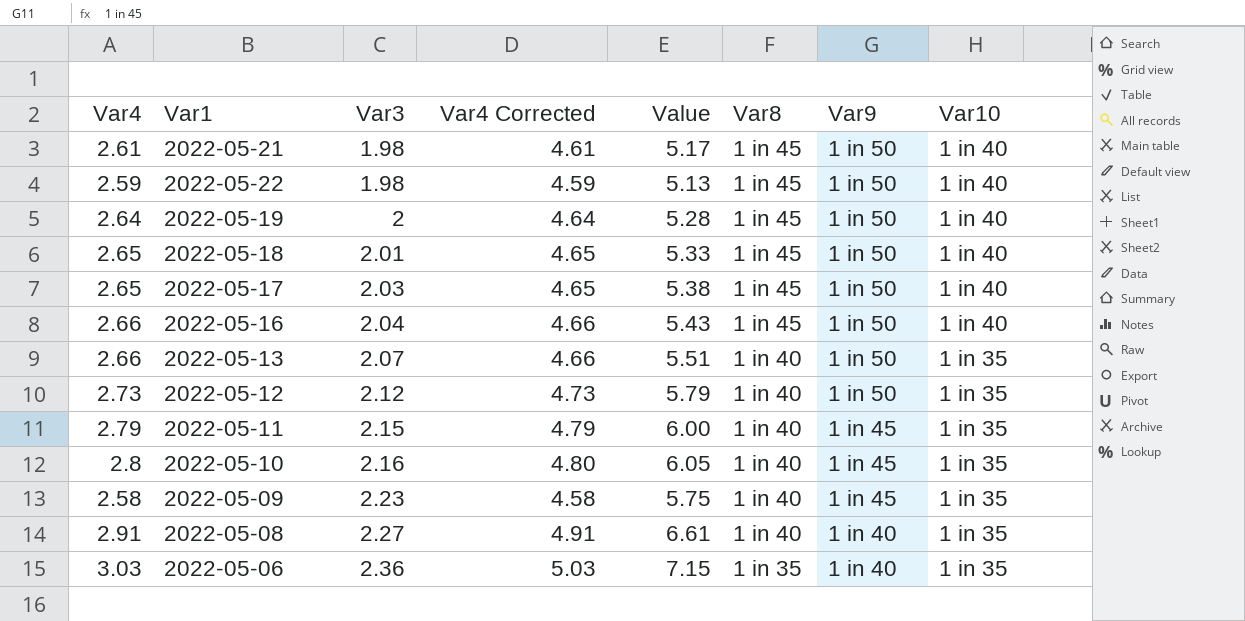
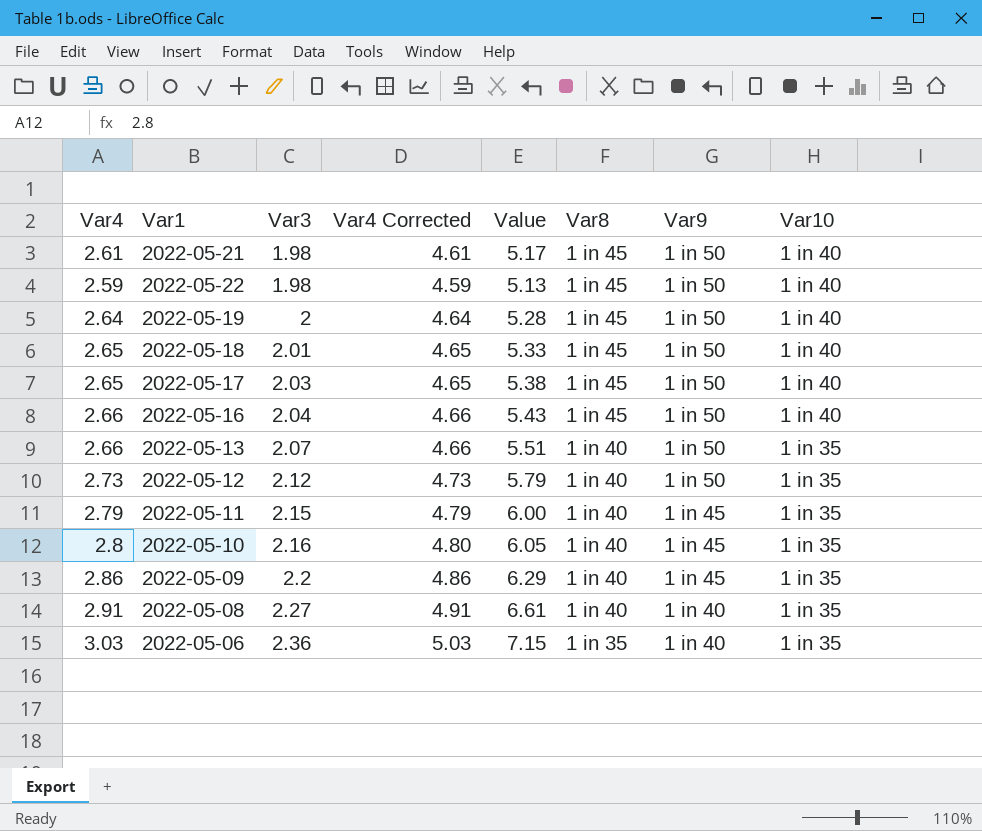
2022-05-09 | Var4: 2.58 -> 2.86
2022-05-09 | Var3: 2.23 -> 2.2
2022-05-09 | Var4 Corrected: 4.58 -> 4.86
2022-05-09 | Value: 5.75 -> 6.29

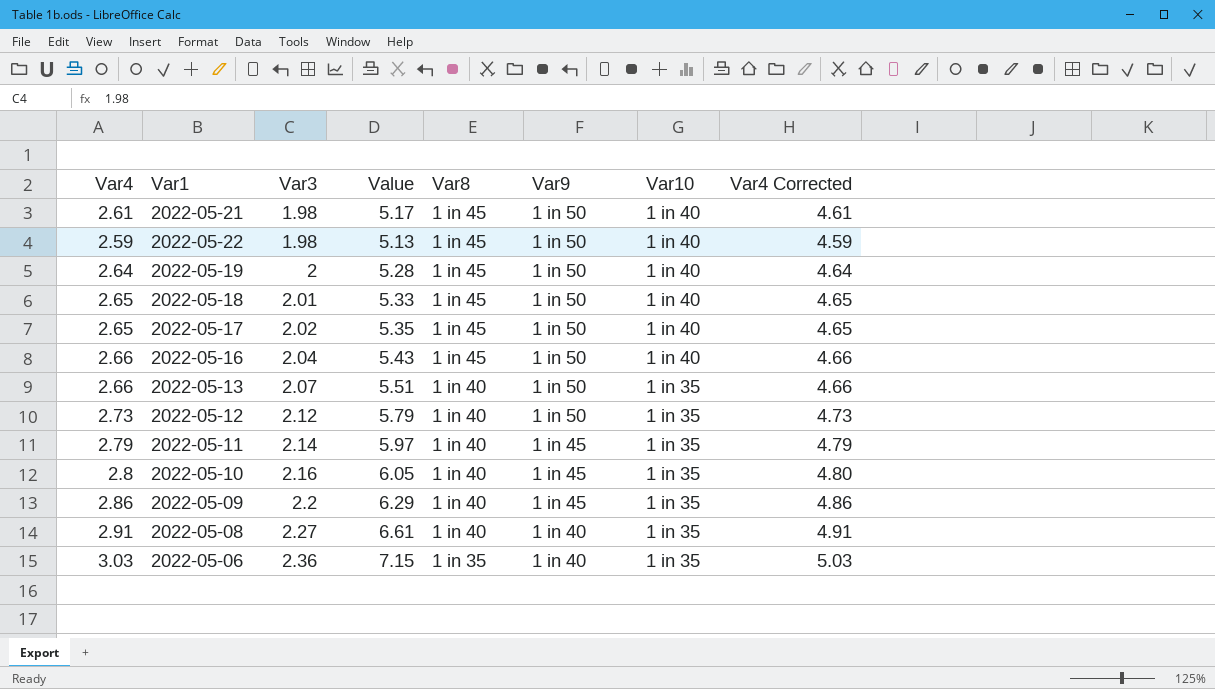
column Var4 Corrected | position: 4 -> 8
2022-05-17 | Var3: 2.03 -> 2.02
2022-05-17 | Value: 5.38 -> 5.35
2022-05-11 | Var3: 2.15 -> 2.14
2022-05-11 | Value: 6.00 -> 5.97

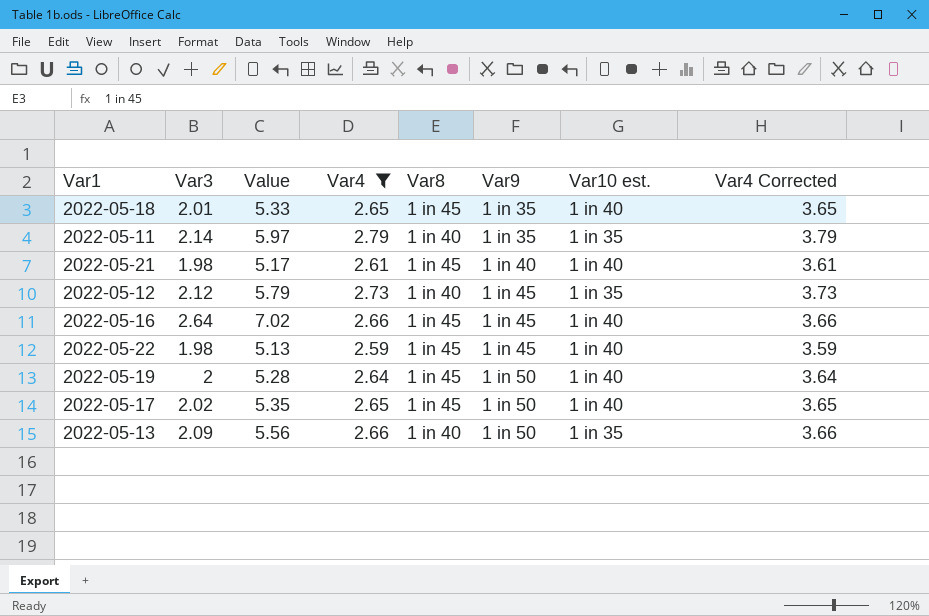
filter: none -> Var4 <= 2.79
row order: Var3 ascending -> Var9 ascending
column Var4 | position: 1 -> 4
column name: Var10 -> Var10 est.
column Var4 Corrected | formula: [Var4] + 2 -> [Var4] + 1
2022-05-18 | Var9: 1 in 50 -> 1 in 35
2022-05-11 | Var9: 1 in 45 -> 1 in 35
2022-05-21 | Var9: 1 in 50 -> 1 in 40
2022-05-12 | Var9: 1 in 50 -> 1 in 45
2022-05-16 | Var3: 2.04 -> 2.64
2022-05-16 | Value: 5.43 -> 7.02
2022-05-16 | Var9: 1 in 50 -> 1 in 45
2022-05-22 | Var9: 1 in 50 -> 1 in 45
2022-05-13 | Var3: 2.07 -> 2.09
2022-05-13 | Value: 5.51 -> 5.56

